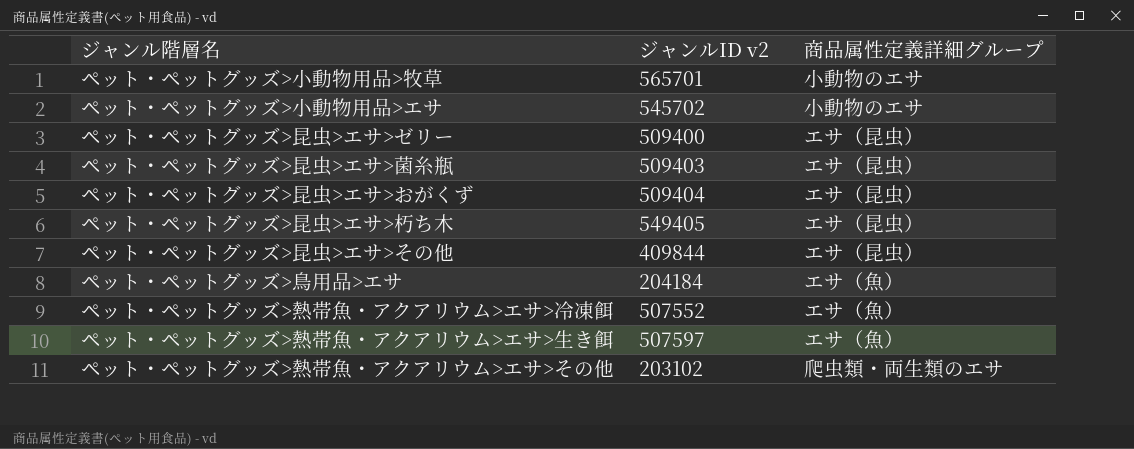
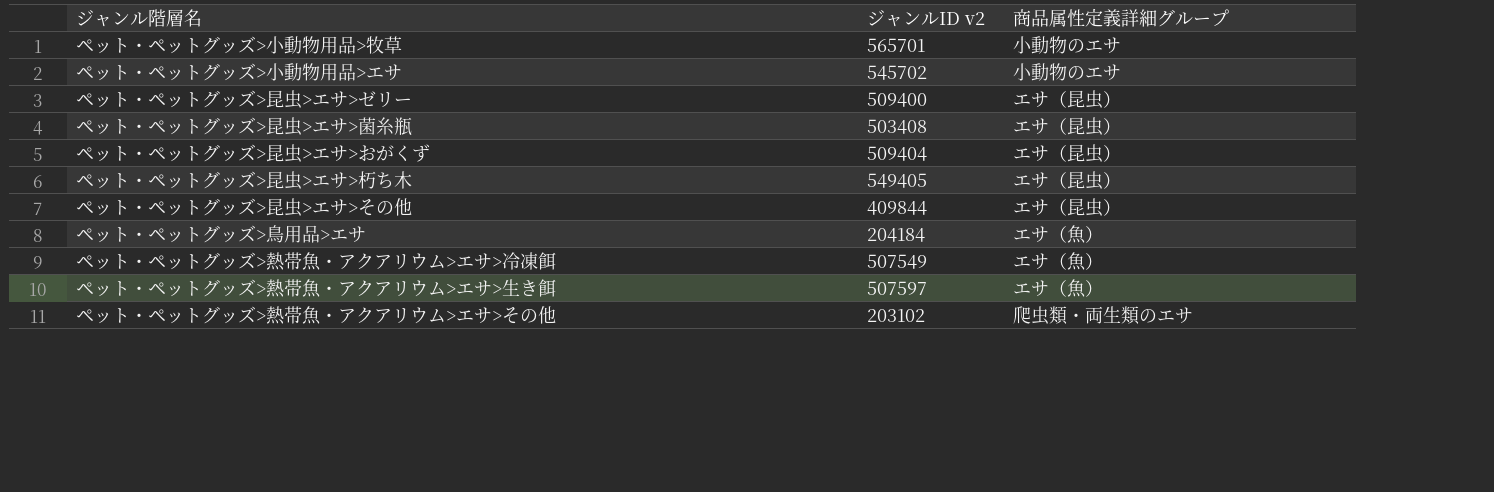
ペット・ペットグッズ>昆虫>エサ>菌糸瓶 | ジャンルID v2: 509403 -> 503408
ペット・ペットグッズ>熱帯魚・アクアリウム>エサ>冷凍餌 | ジャンルID v2: 507552 -> 507549

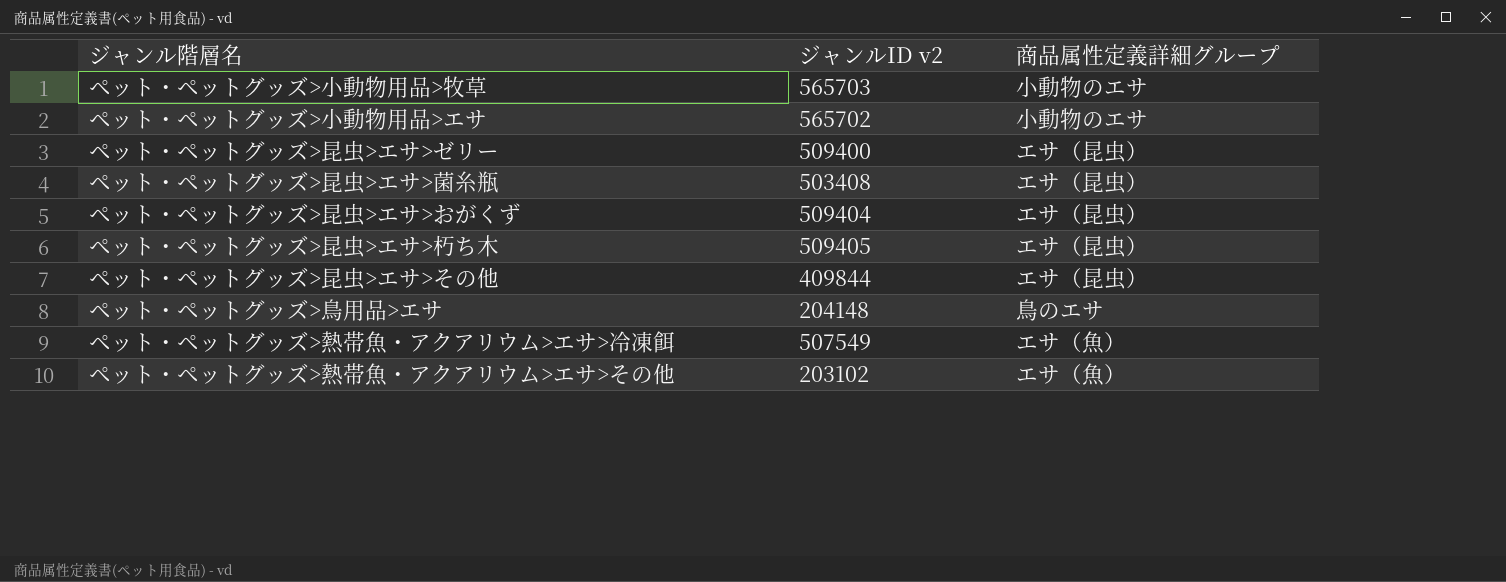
row ペット・ペットグッズ>熱帯魚・アクアリウム>エサ>生き餌: 507597 | エサ（魚） -> none
ペット・ペットグッズ>小動物用品>牧草 | ジャンルID v2: 565701 -> 565703
ペット・ペットグッズ>小動物用品>エサ | ジャンルID v2: 545702 -> 565702
ペット・ペットグッズ>昆虫>エサ>朽ち木 | ジャンルID v2: 549405 -> 509405
ペット・ペットグッズ>鳥用品>エサ | ジャンルID v2: 204184 -> 204148
ペット・ペットグッズ>鳥用品>エサ | 商品属性定義詳細グループ: エサ（魚） -> 鳥のエサ
ペット・ペットグッズ>熱帯魚・アクアリウム>エサ>その他 | 商品属性定義詳細グループ: 爬虫類・両生類のエサ -> エサ（魚）

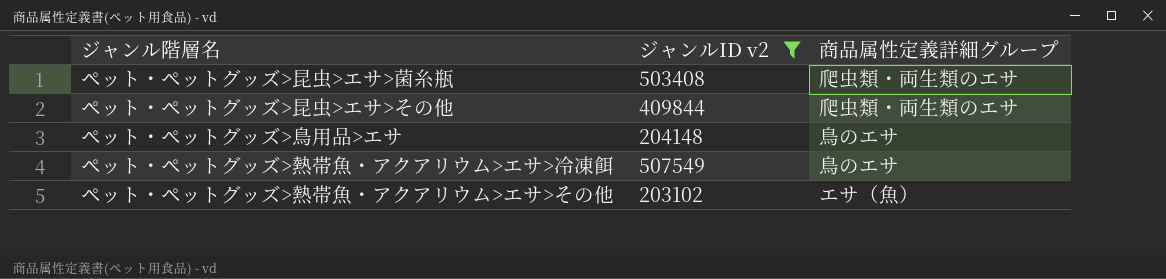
filter: none -> ジャンルID v2 <= 507549
ペット・ペットグッズ>昆虫>エサ>菌糸瓶 | 商品属性定義詳細グループ: エサ（昆虫） -> 爬虫類・両生類のエサ
ペット・ペットグッズ>昆虫>エサ>その他 | 商品属性定義詳細グループ: エサ（昆虫） -> 爬虫類・両生類のエサ
ペット・ペットグッズ>熱帯魚・アクアリウム>エサ>冷凍餌 | 商品属性定義詳細グループ: エサ（魚） -> 鳥のエサ

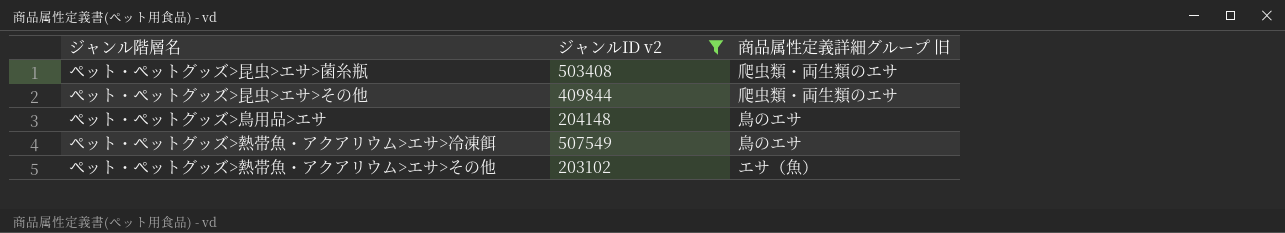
column name: 商品属性定義詳細グループ -> 商品属性定義詳細グループ 旧

